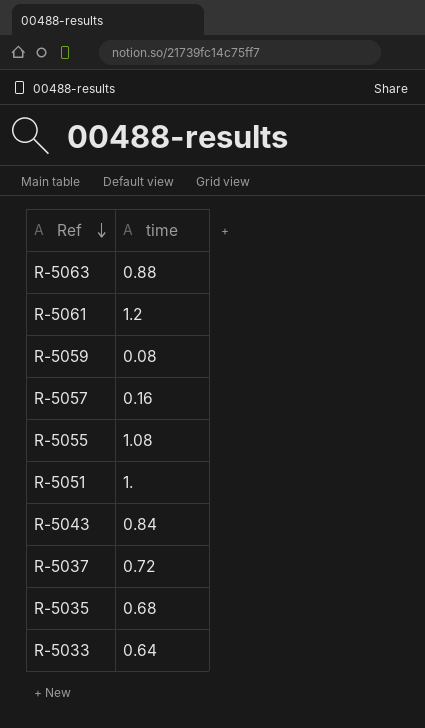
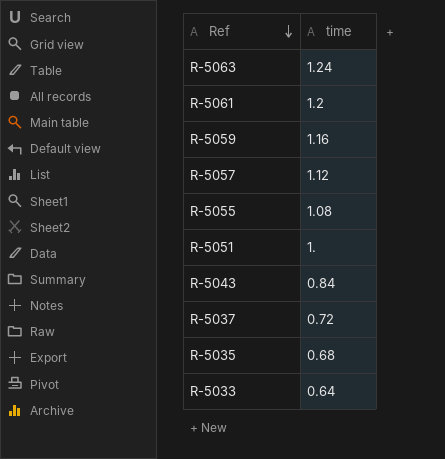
R-5063 | time: 0.88 -> 1.24
R-5059 | time: 0.08 -> 1.16
R-5057 | time: 0.16 -> 1.12

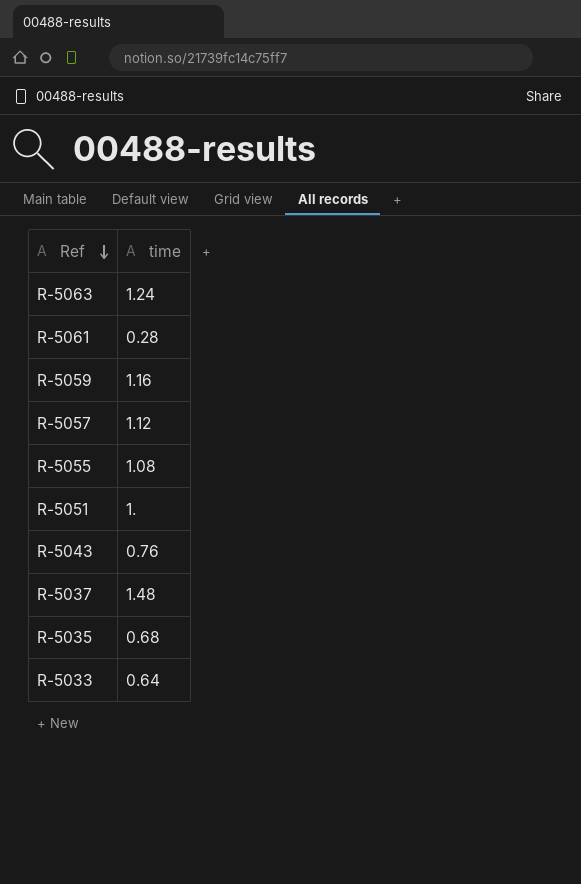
R-5061 | time: 1.2 -> 0.28
R-5043 | time: 0.84 -> 0.76
R-5037 | time: 0.72 -> 1.48

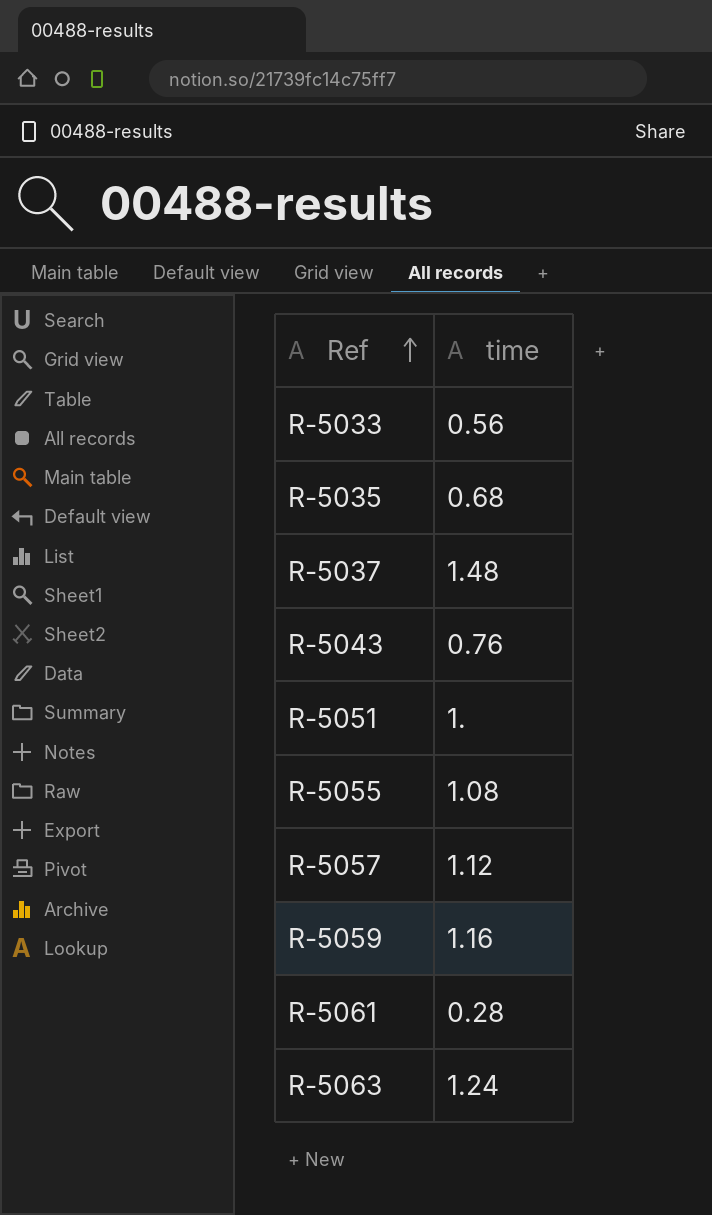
row order: Ref descending -> Ref ascending
R-5033 | time: 0.64 -> 0.56

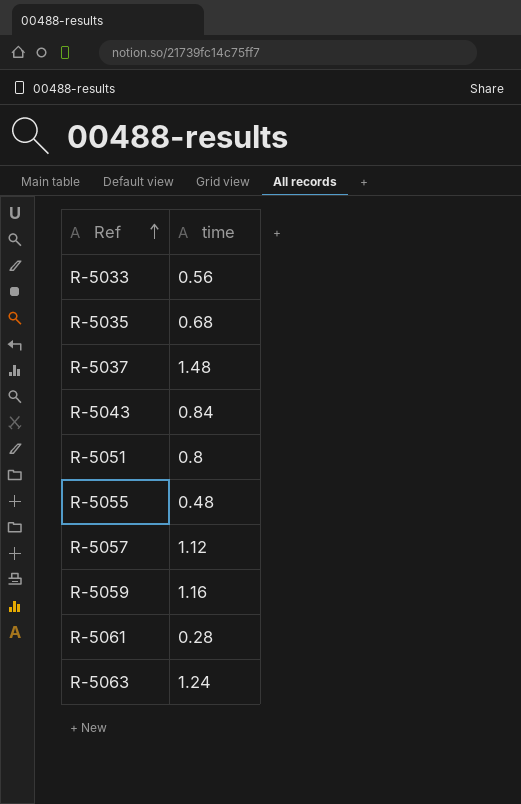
R-5043 | time: 0.76 -> 0.84
R-5051 | time: 1. -> 0.8
R-5055 | time: 1.08 -> 0.48

